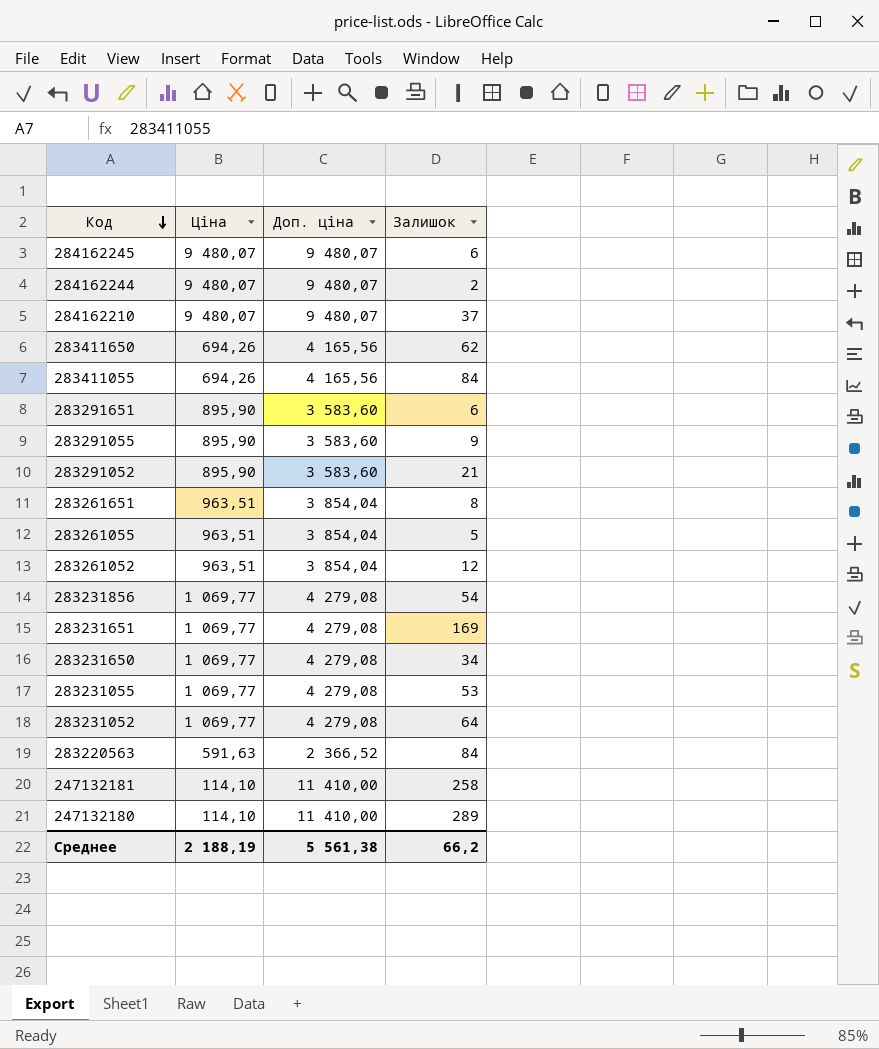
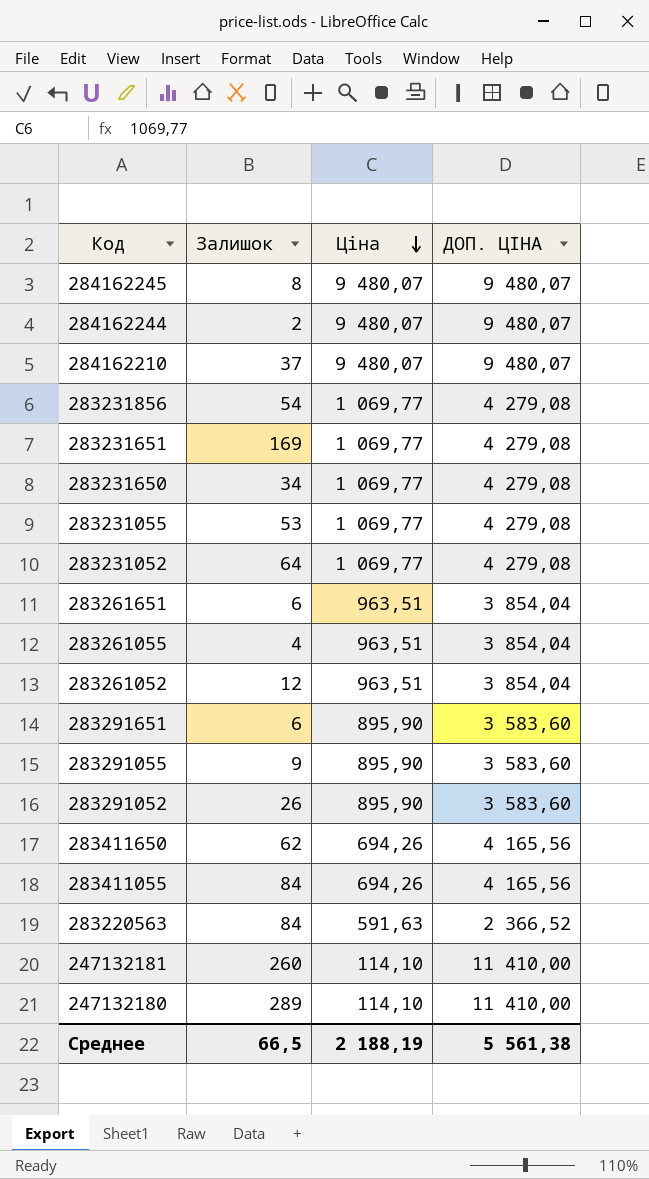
row order: Код descending -> Ціна descending
column Залишок | position: 4 -> 2
column name: Доп. ціна -> ДОП. ЦІНА
284162245 | Залишок: 6 -> 8
283261651 | Залишок: 8 -> 6
283261055 | Залишок: 5 -> 4
283291052 | Залишок: 21 -> 26
247132181 | Залишок: 258 -> 260
Среднее | Залишок: 66,2 -> 66,5

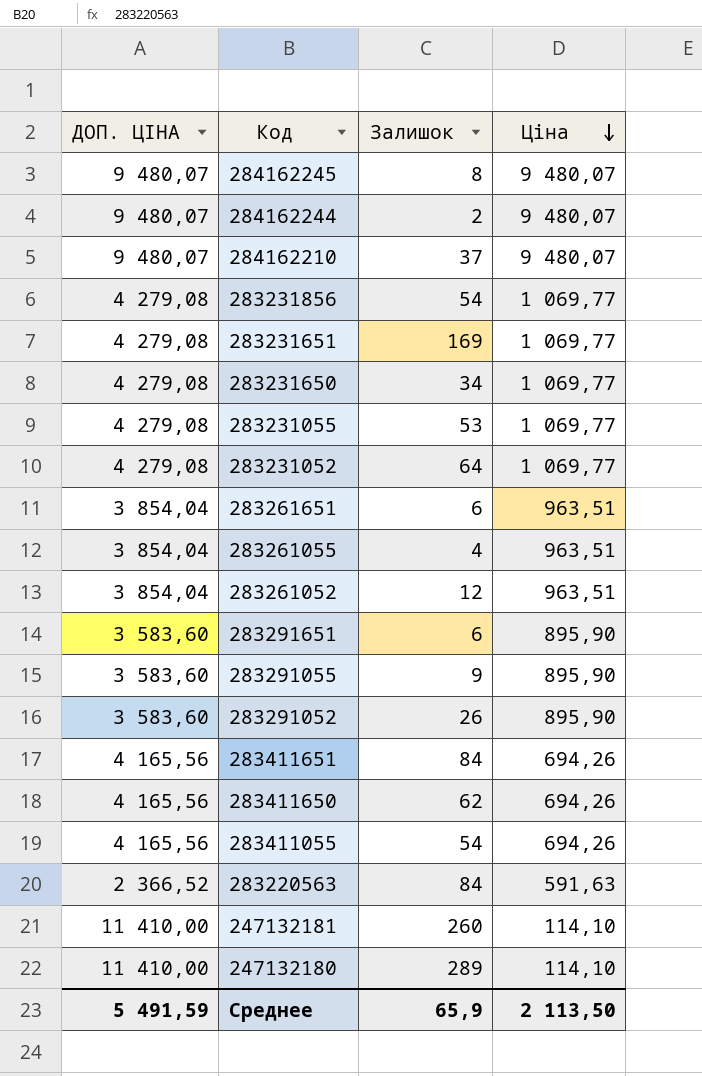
column ДОП. ЦІНА | position: 4 -> 1
row 283411651: none -> 4 165,56 | 84 | 694,26
283411055 | Залишок: 84 -> 54
Среднее | ДОП. ЦІНА: 5 561,38 -> 5 491,59
Среднее | Залишок: 66,5 -> 65,9
Среднее | Ціна: 2 188,19 -> 2 113,50

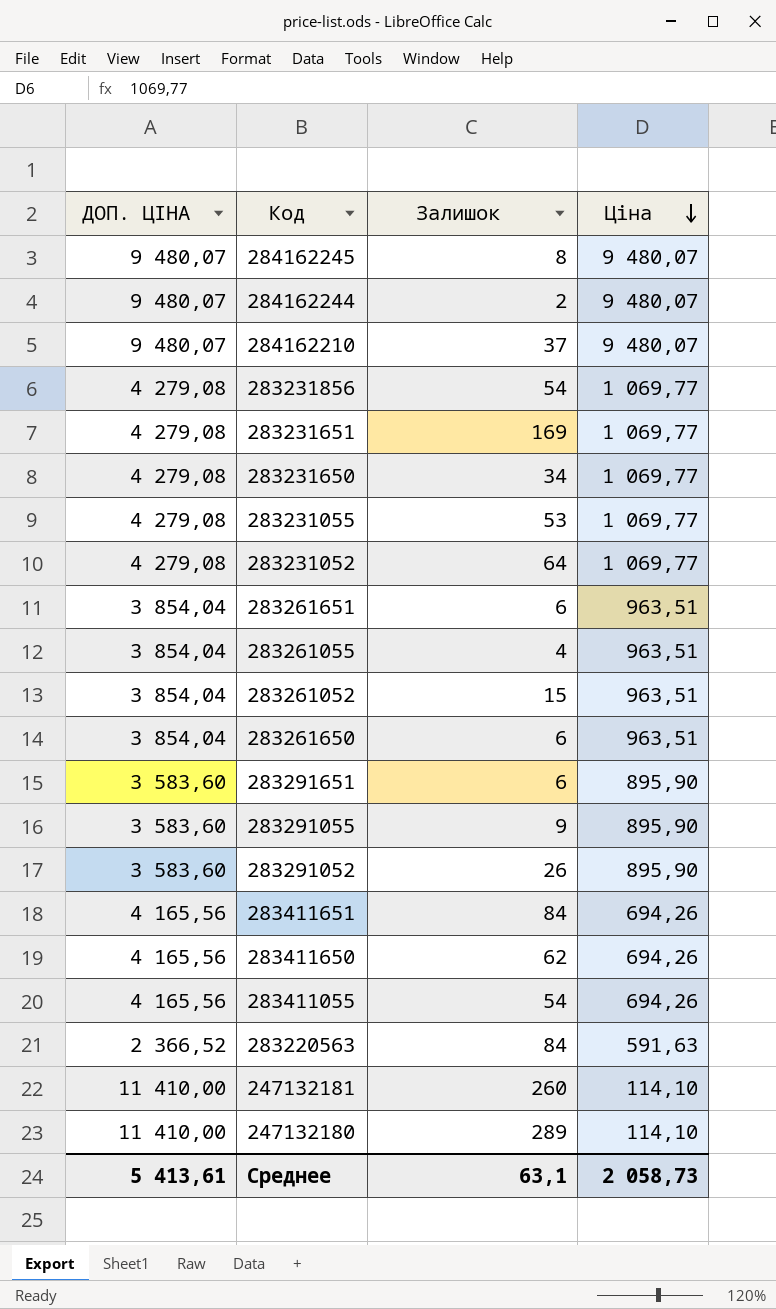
283261052 | Залишок: 12 -> 15
row 283261650: none -> 3 854,04 | 6 | 963,51
Среднее | ДОП. ЦІНА: 5 491,59 -> 5 413,61
Среднее | Залишок: 65,9 -> 63,1
Среднее | Ціна: 2 113,50 -> 2 058,73

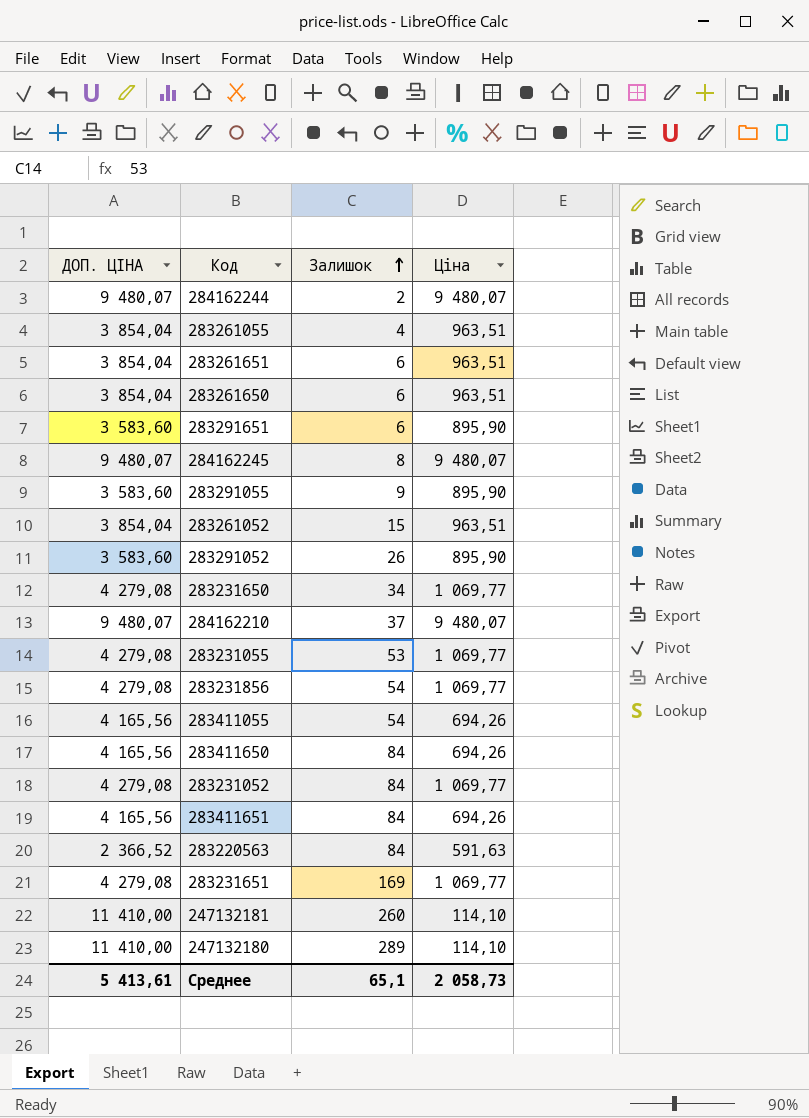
row order: Ціна descending -> Залишок ascending
283411650 | Залишок: 62 -> 84
283231052 | Залишок: 64 -> 84
Среднее | Залишок: 63,1 -> 65,1

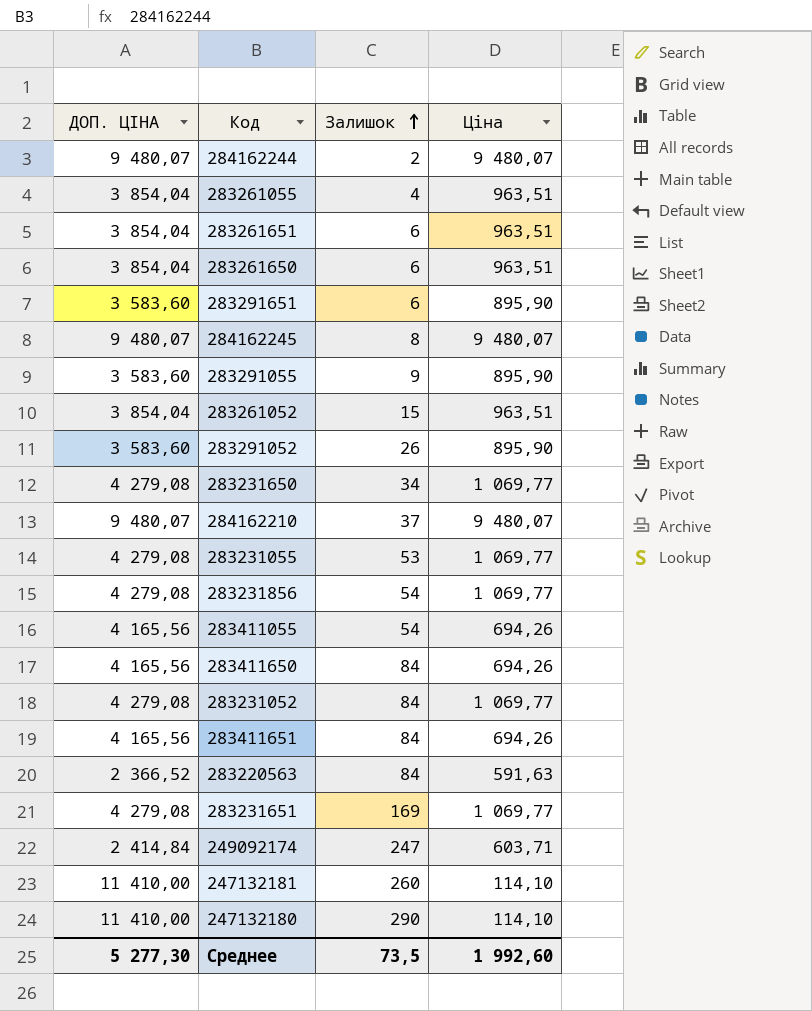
row 249092174: none -> 2 414,84 | 247 | 603,71
247132180 | Залишок: 289 -> 290
Среднее | ДОП. ЦІНА: 5 413,61 -> 5 277,30
Среднее | Залишок: 65,1 -> 73,5
Среднее | Ціна: 2 058,73 -> 1 992,60

